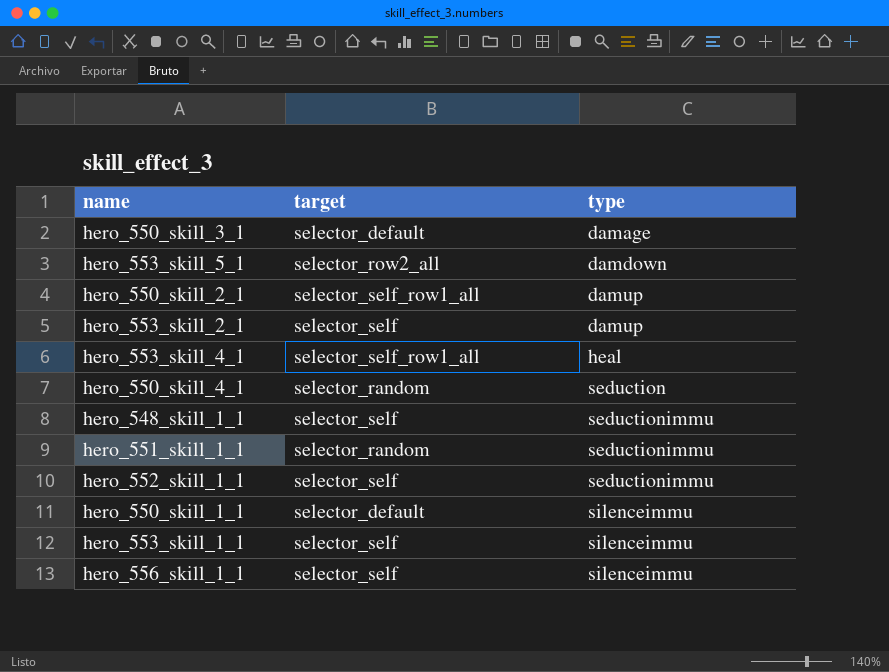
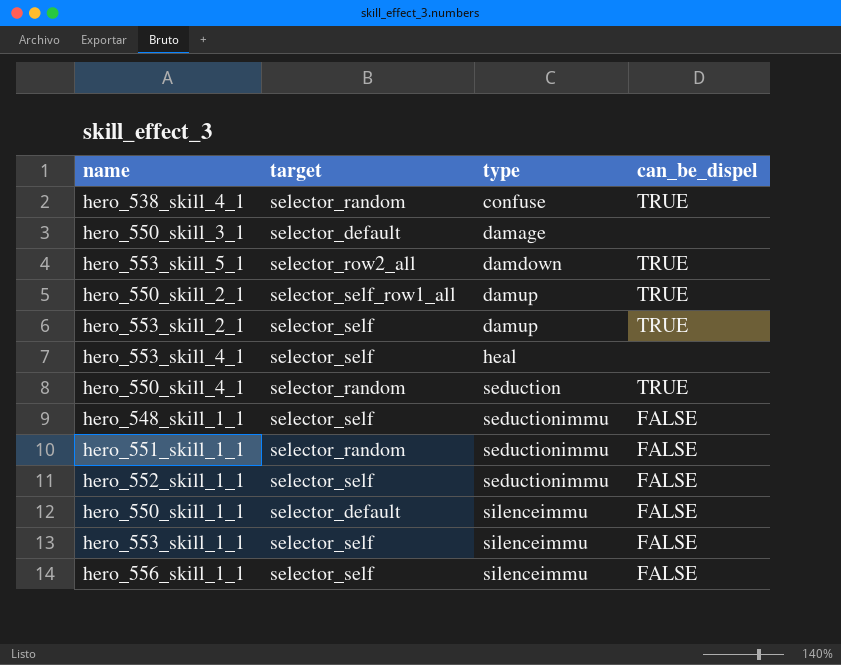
column can_be_dispel | position: none -> 4
row hero_538_skill_4_1: none -> selector_random | confuse | TRUE
hero_553_skill_4_1 | target: selector_self_row1_all -> selector_self

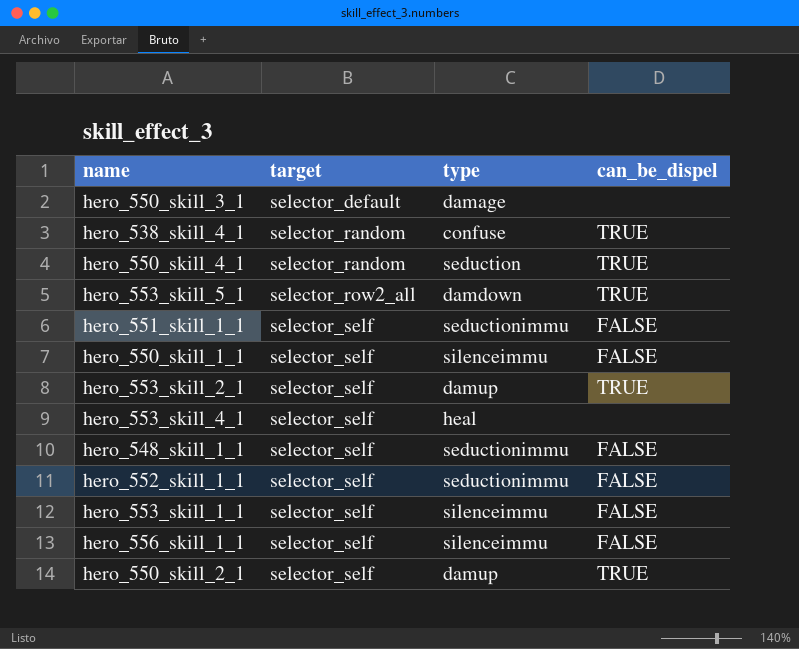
row order: type ascending -> target ascending
hero_551_skill_1_1 | target: selector_random -> selector_self
hero_550_skill_1_1 | target: selector_default -> selector_self
hero_550_skill_2_1 | target: selector_self_row1_all -> selector_self

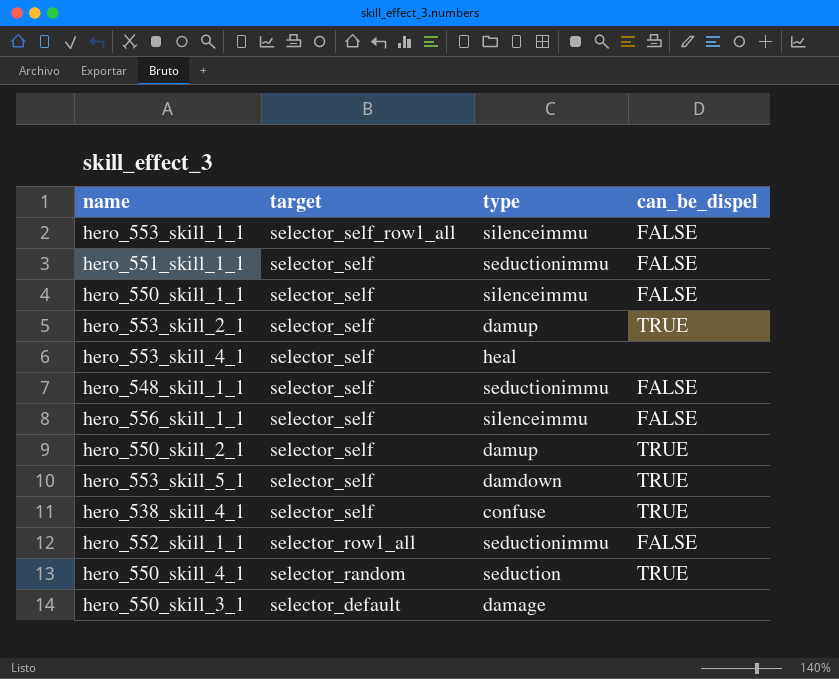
row order: target ascending -> target descending
hero_553_skill_1_1 | target: selector_self -> selector_self_row1_all
hero_553_skill_5_1 | target: selector_row2_all -> selector_self
hero_538_skill_4_1 | target: selector_random -> selector_self
hero_552_skill_1_1 | target: selector_self -> selector_row1_all

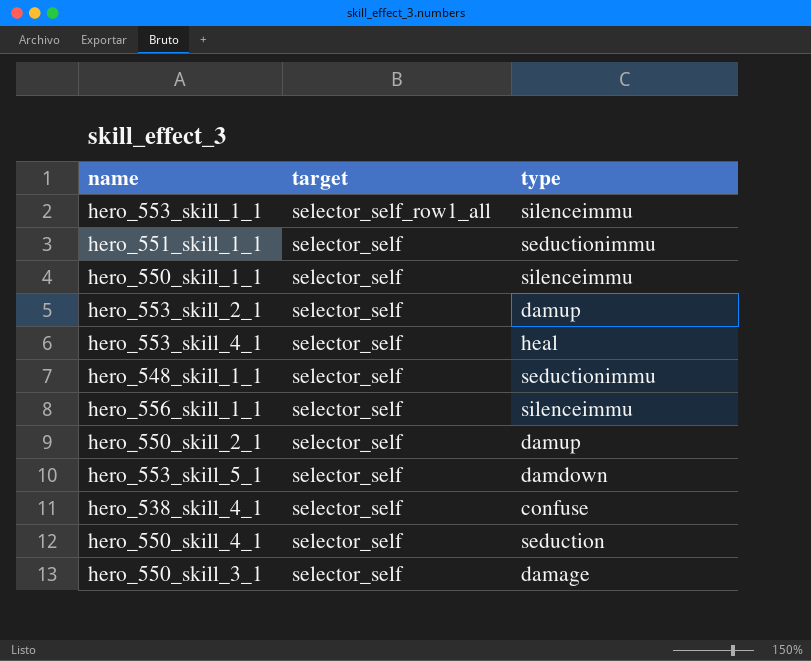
column can_be_dispel | position: 4 -> none
row hero_552_skill_1_1: selector_row1_all | seductionimmu | FALSE -> none
hero_550_skill_4_1 | target: selector_random -> selector_self
hero_550_skill_3_1 | target: selector_default -> selector_self

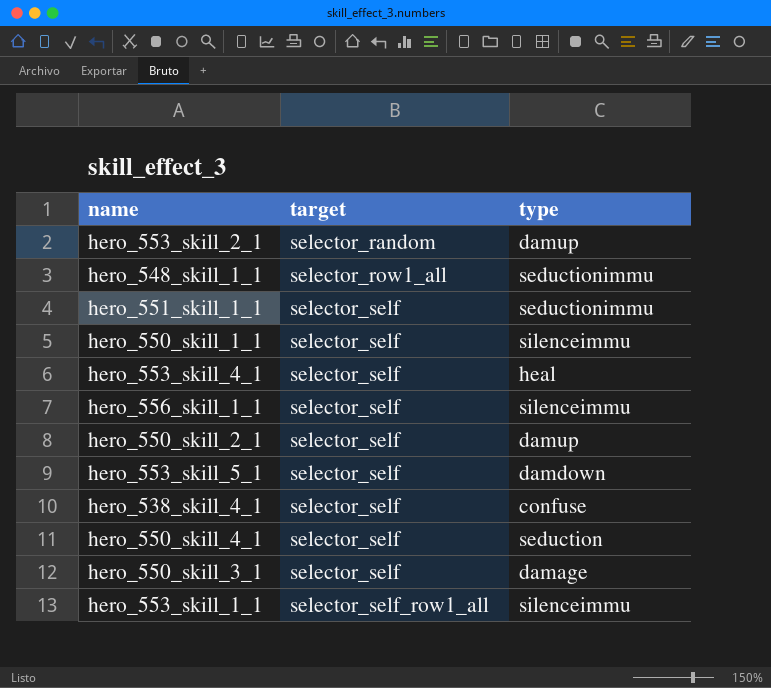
row order: target descending -> target ascending
hero_553_skill_2_1 | target: selector_self -> selector_random
hero_548_skill_1_1 | target: selector_self -> selector_row1_all

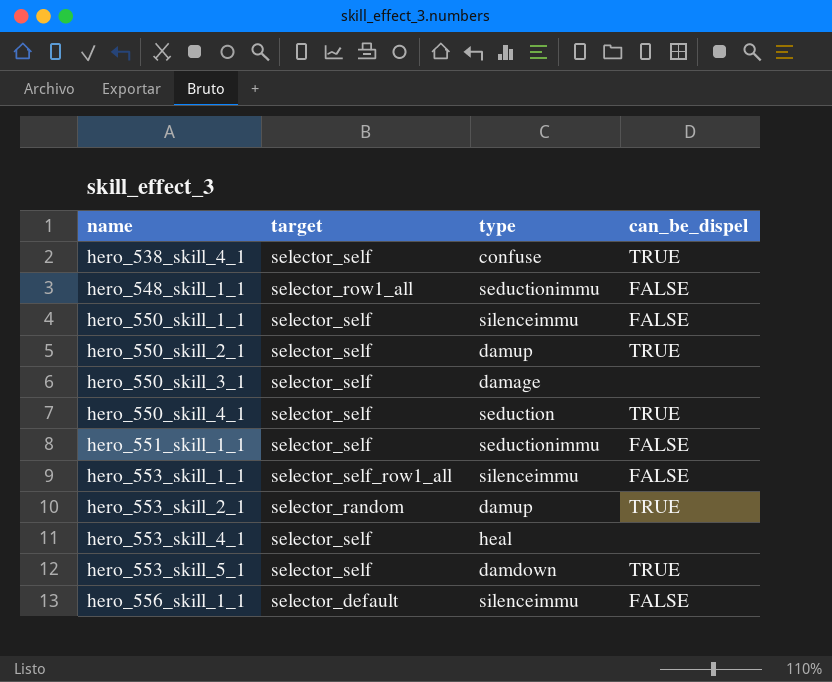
row order: target ascending -> name ascending
column can_be_dispel | position: none -> 4
hero_556_skill_1_1 | target: selector_self -> selector_default

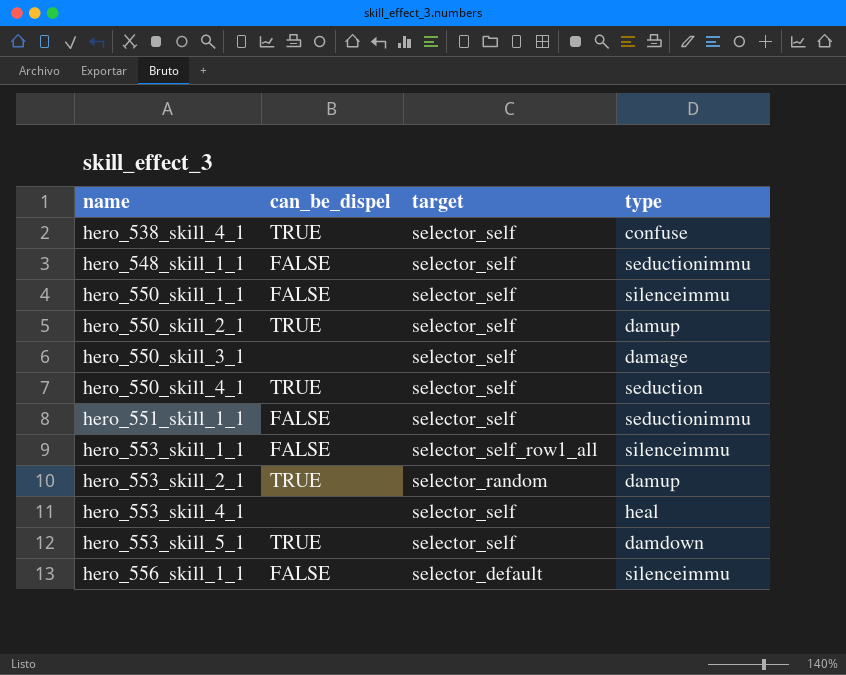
column can_be_dispel | position: 4 -> 2
hero_548_skill_1_1 | target: selector_row1_all -> selector_self

